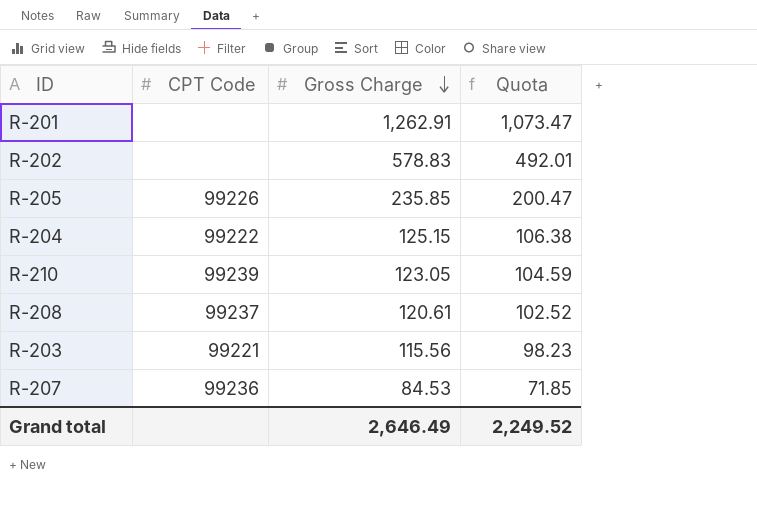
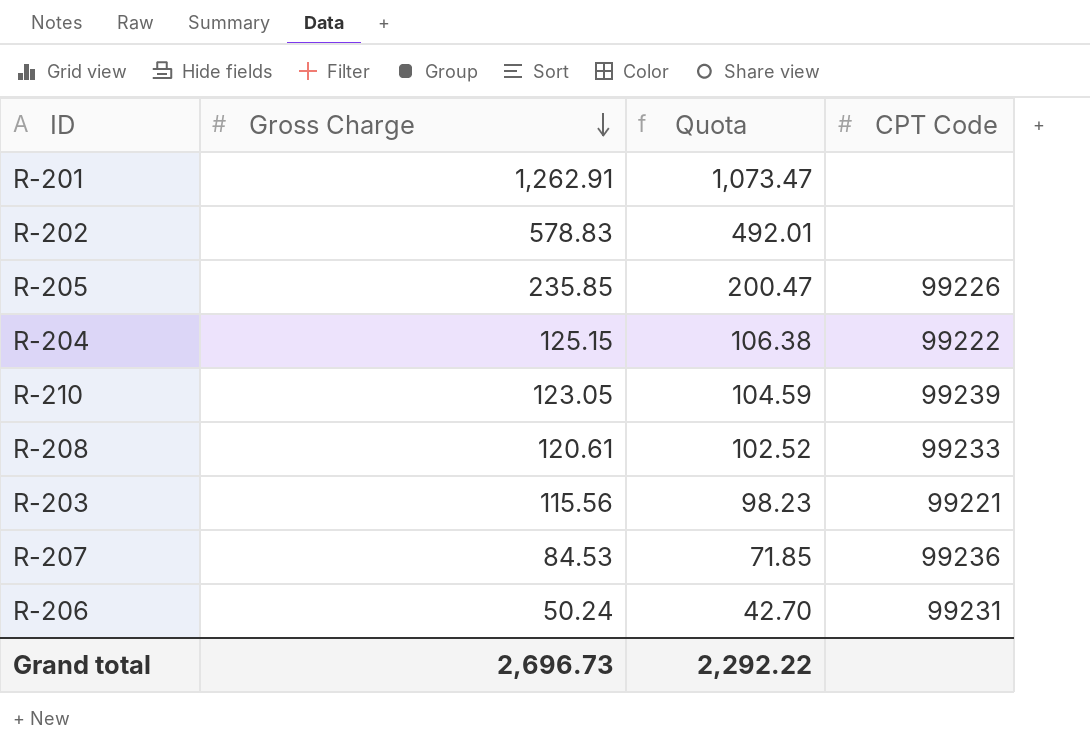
column CPT Code | position: 2 -> 4
R-208 | CPT Code: 99237 -> 99233
row R-206: none -> 50.24 | 42.70 | 99231
Grand total | Gross Charge: 2,646.49 -> 2,696.73
Grand total | Quota: 2,249.52 -> 2,292.22

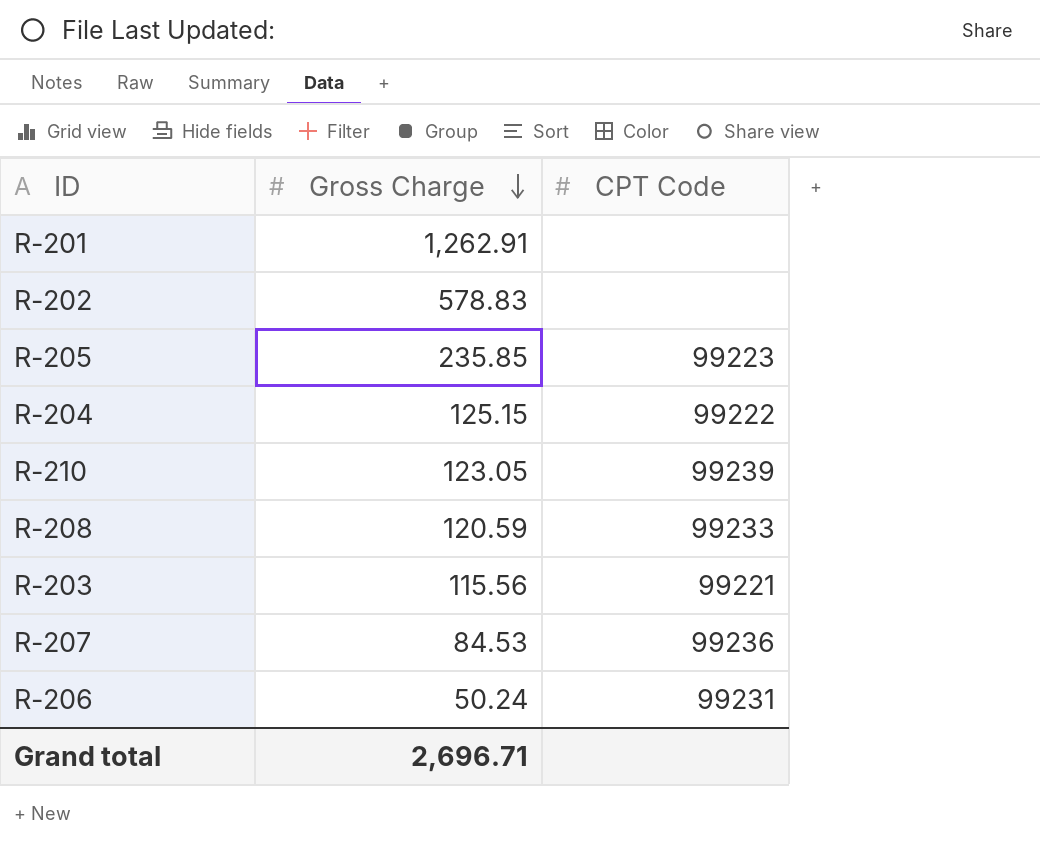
column Quota | formula: [Gross Charge] * 0.85 -> none
R-205 | CPT Code: 99226 -> 99223
R-208 | Gross Charge: 120.61 -> 120.59
Grand total | Gross Charge: 2,696.73 -> 2,696.71

